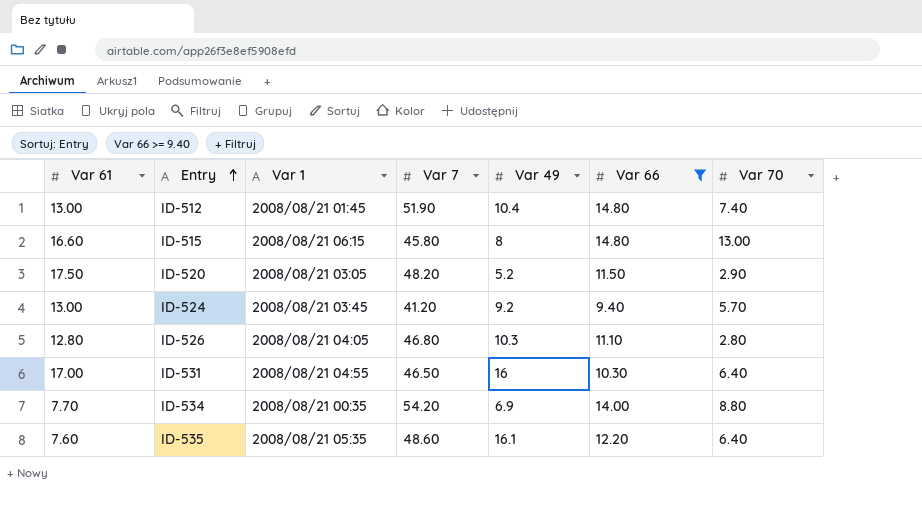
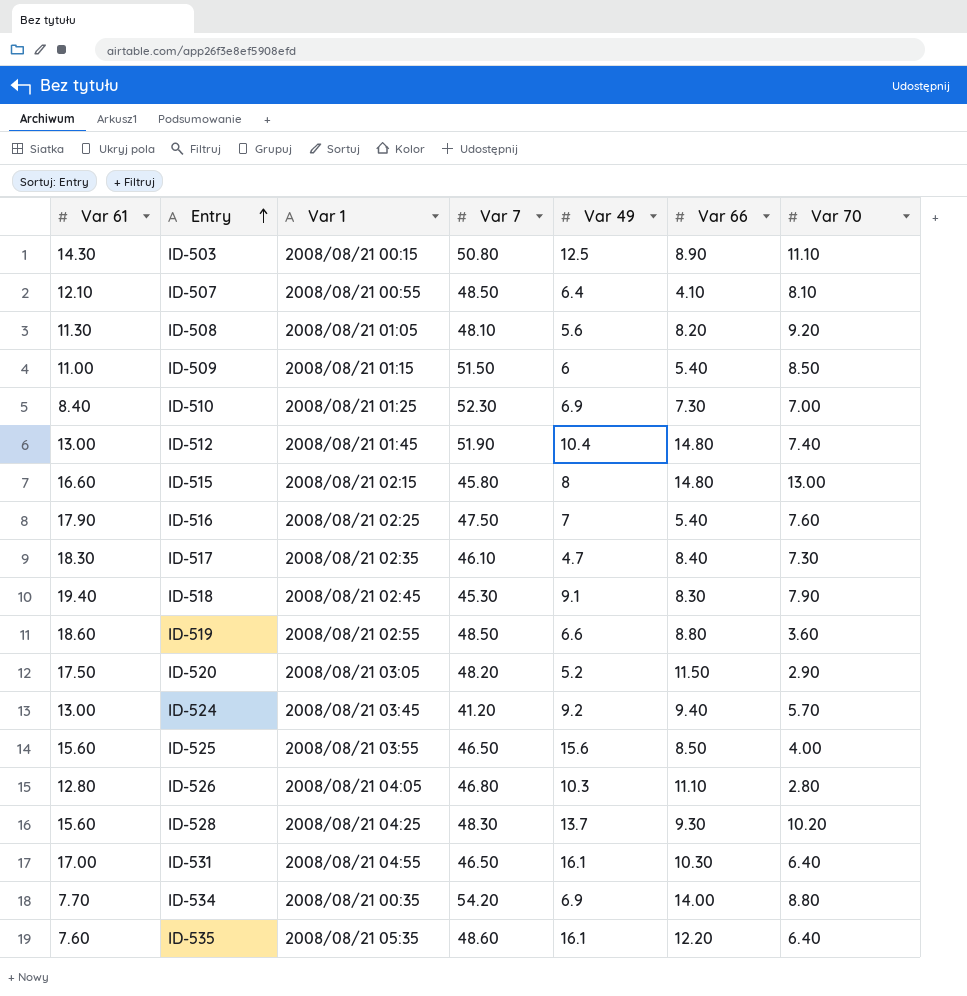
filter: Var 66 >= 9.40 -> none
ID-515 | Var 1: 2008/08/21 06:15 -> 2008/08/21 02:15
ID-531 | Var 49: 16 -> 16.1

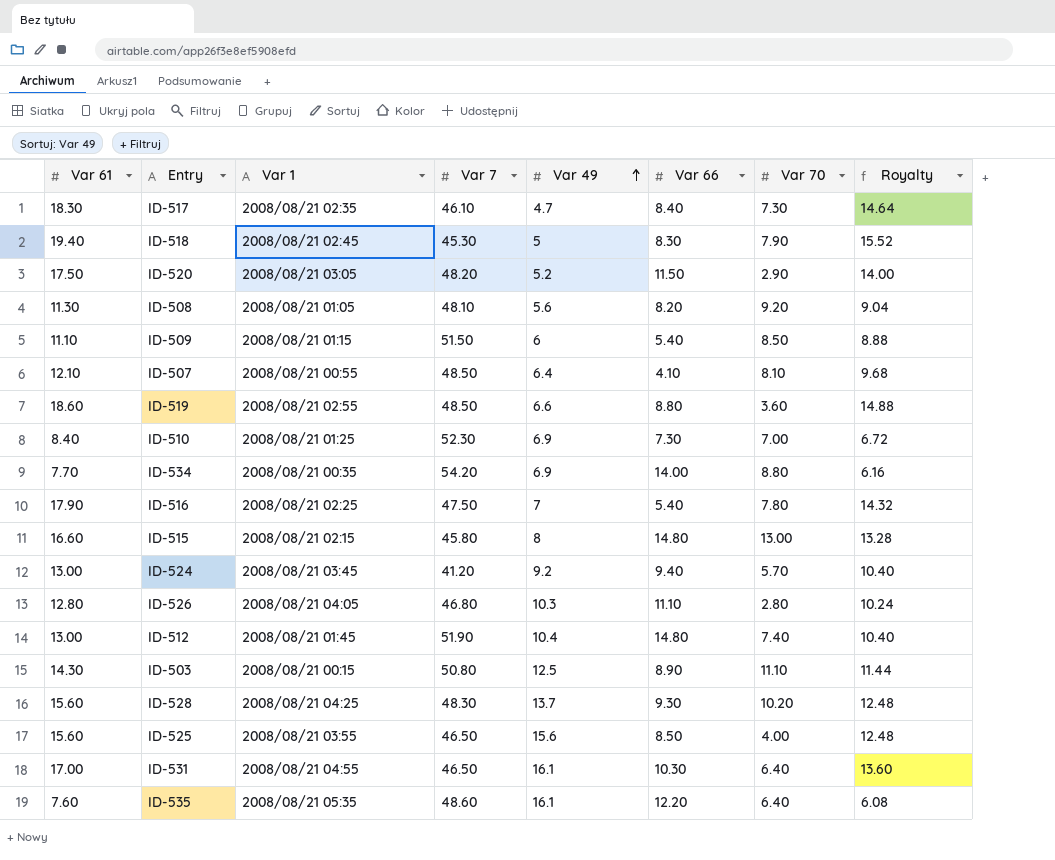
row order: Entry ascending -> Var 49 ascending
column Royalty | formula: none -> [Var 61] * 0.8
ID-518 | Var 49: 9.1 -> 5
ID-509 | Var 61: 11.00 -> 11.10
ID-516 | Var 70: 7.60 -> 7.80

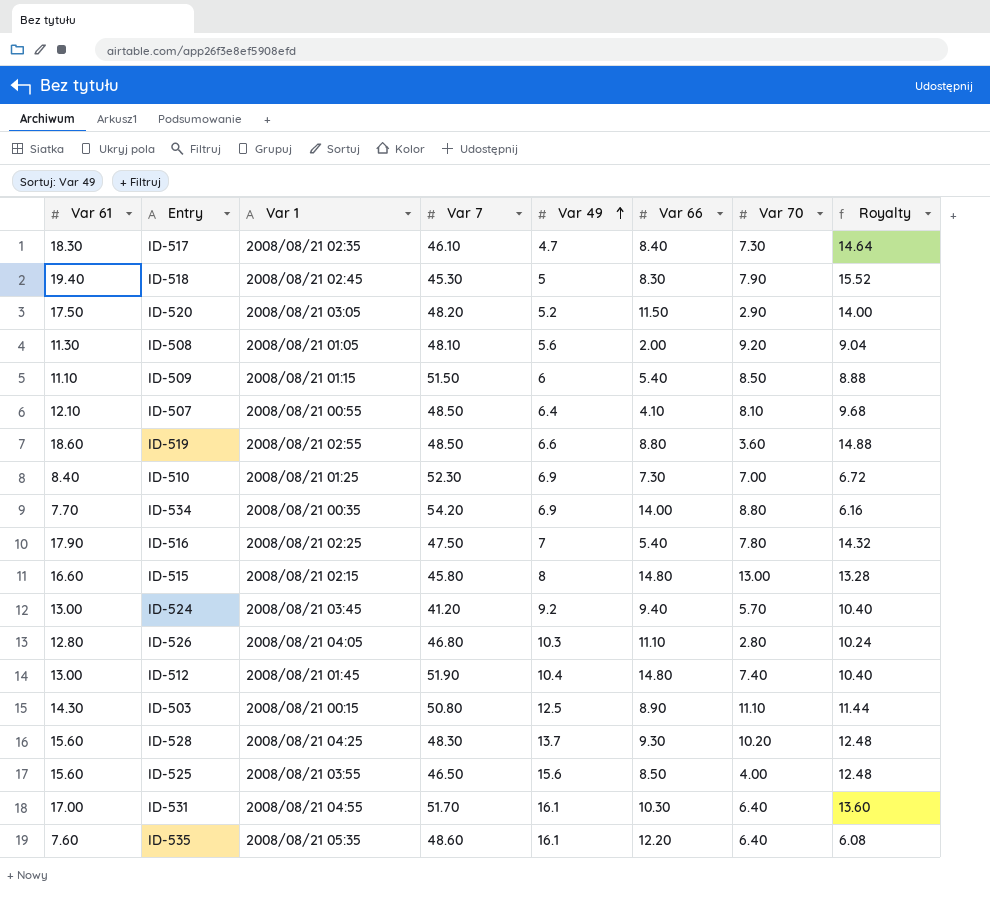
ID-508 | Var 66: 8.20 -> 2.00
ID-531 | Var 7: 46.50 -> 51.70

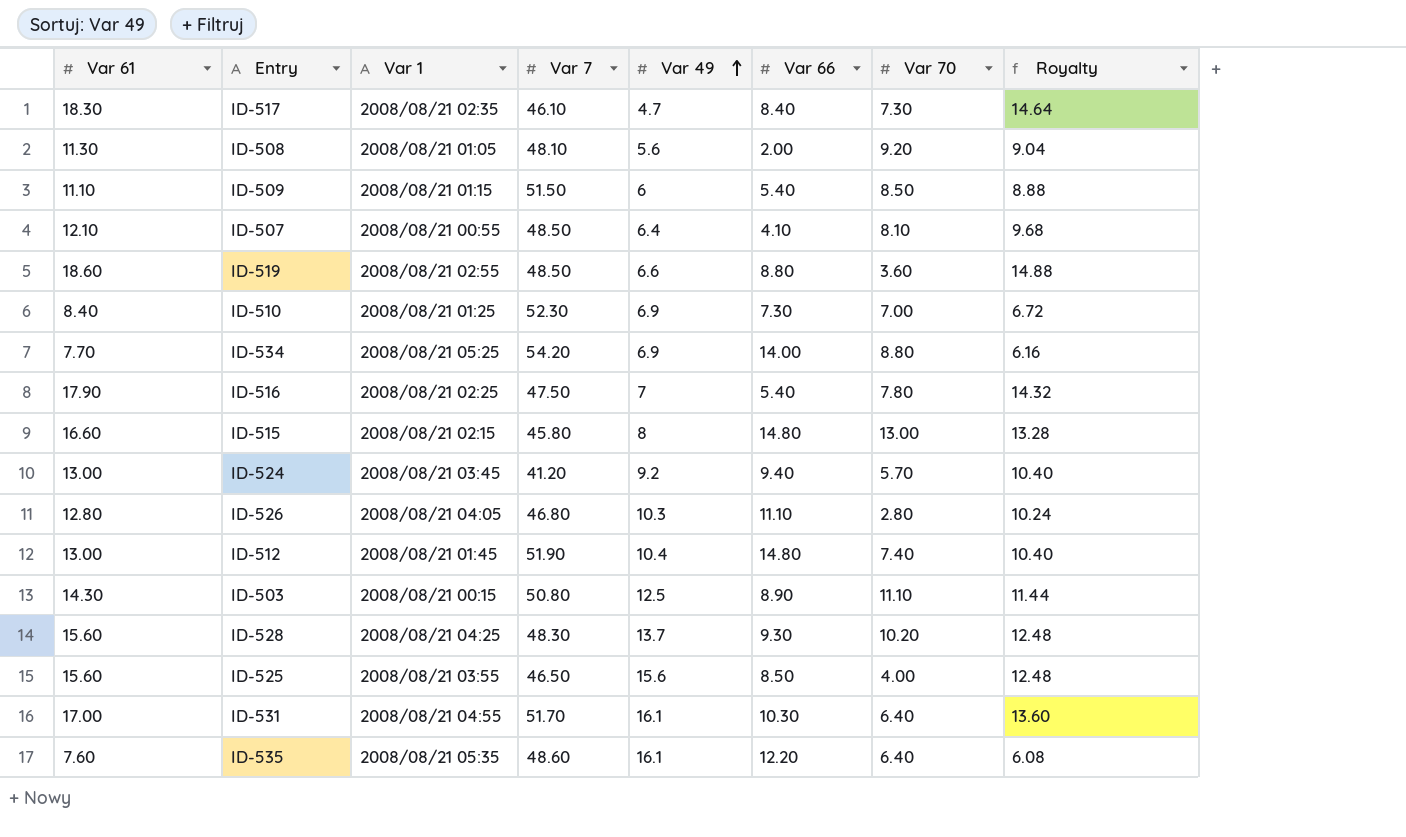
row ID-518: 19.40 | 2008/08/21 02:45 | 45.30 | 5 | 8.30 | 7.90 | 15.52 -> none
row ID-520: 17.50 | 2008/08/21 03:05 | 48.20 | 5.2 | 11.50 | 2.90 | 14.00 -> none
ID-534 | Var 1: 2008/08/21 00:35 -> 2008/08/21 05:25

